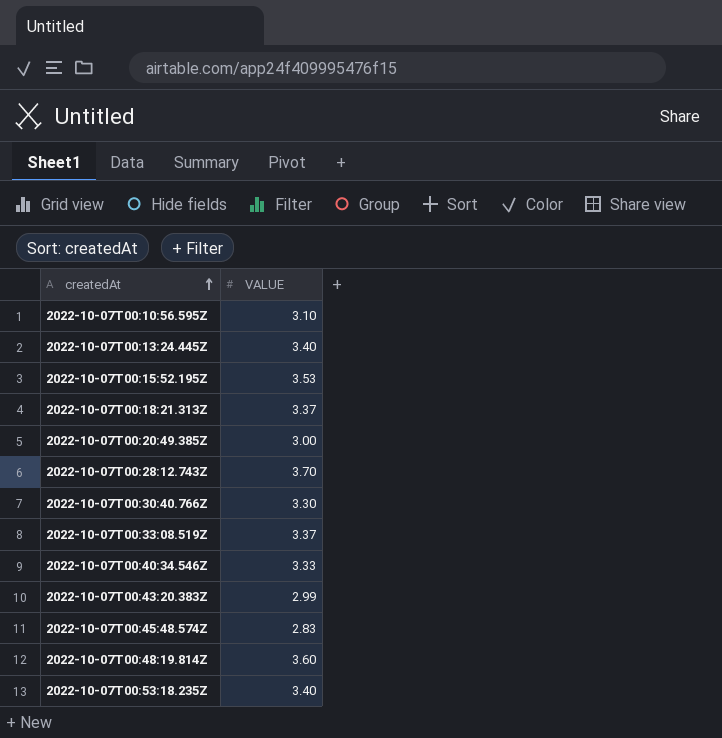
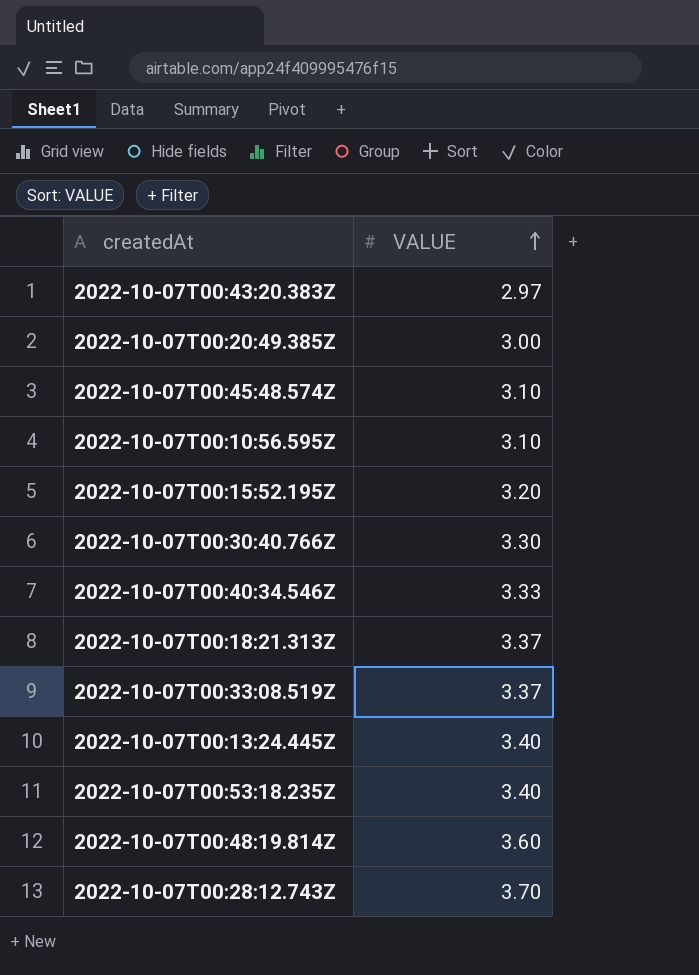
row order: createdAt ascending -> VALUE ascending
2022-10-07T00:43:20.383Z | VALUE: 2.99 -> 2.97
2022-10-07T00:45:48.574Z | VALUE: 2.83 -> 3.10
2022-10-07T00:15:52.195Z | VALUE: 3.53 -> 3.20

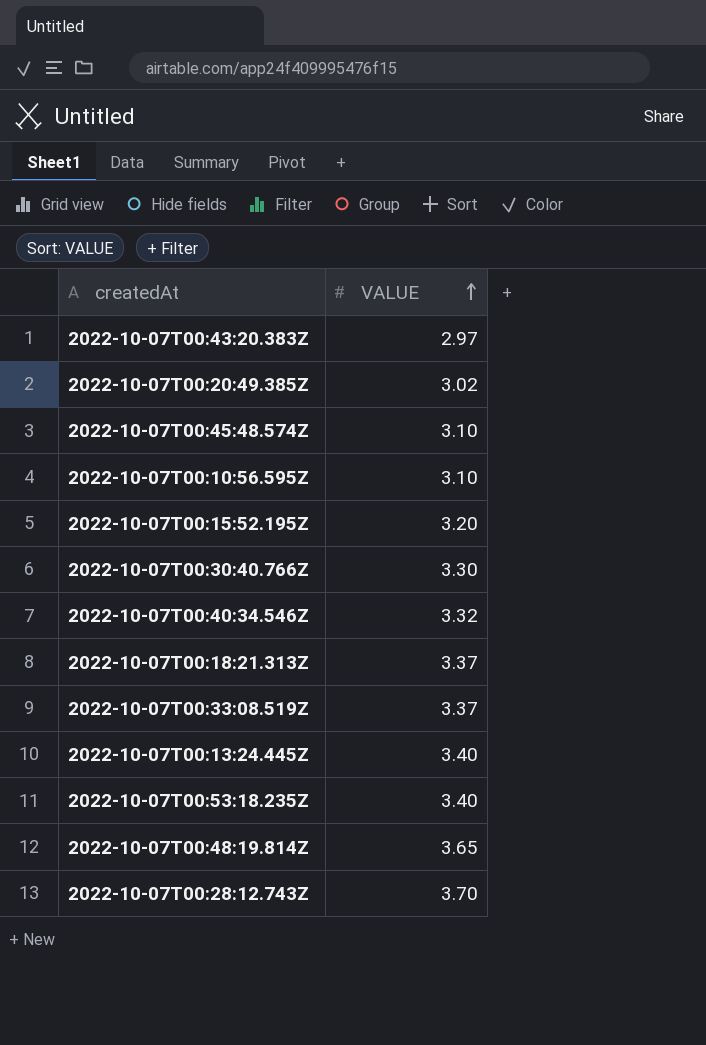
2022-10-07T00:20:49.385Z | VALUE: 3.00 -> 3.02
2022-10-07T00:40:34.546Z | VALUE: 3.33 -> 3.32
2022-10-07T00:48:19.814Z | VALUE: 3.60 -> 3.65

